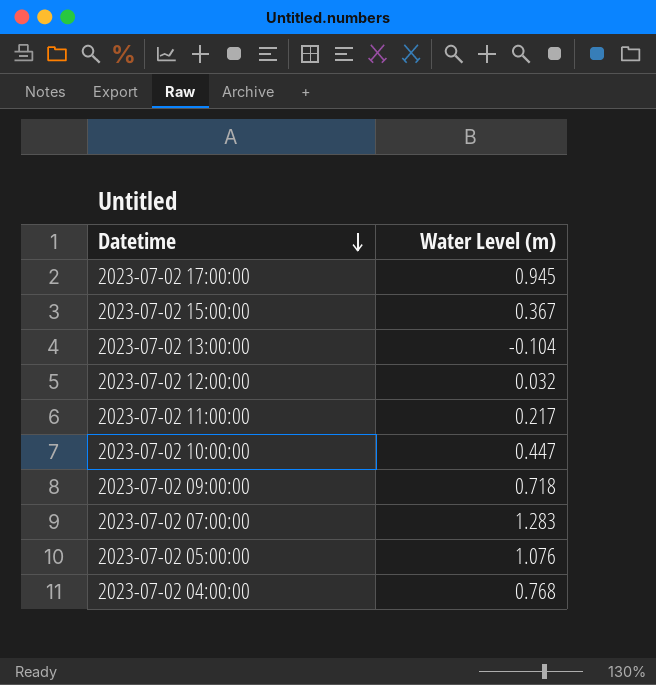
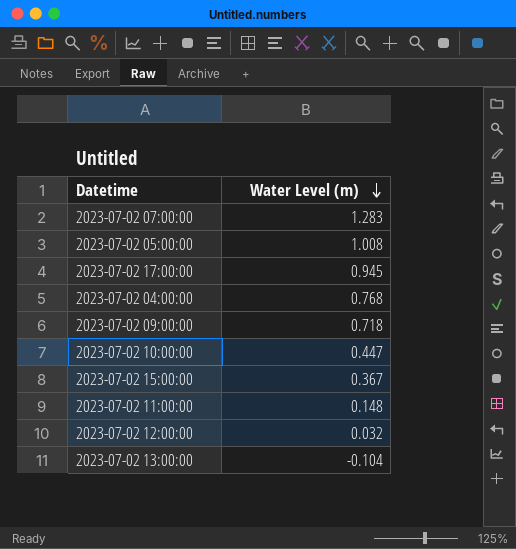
row order: Datetime descending -> Water Level (m) descending
2023-07-02 05:00:00 | Water Level (m): 1.076 -> 1.008
2023-07-02 11:00:00 | Water Level (m): 0.217 -> 0.148

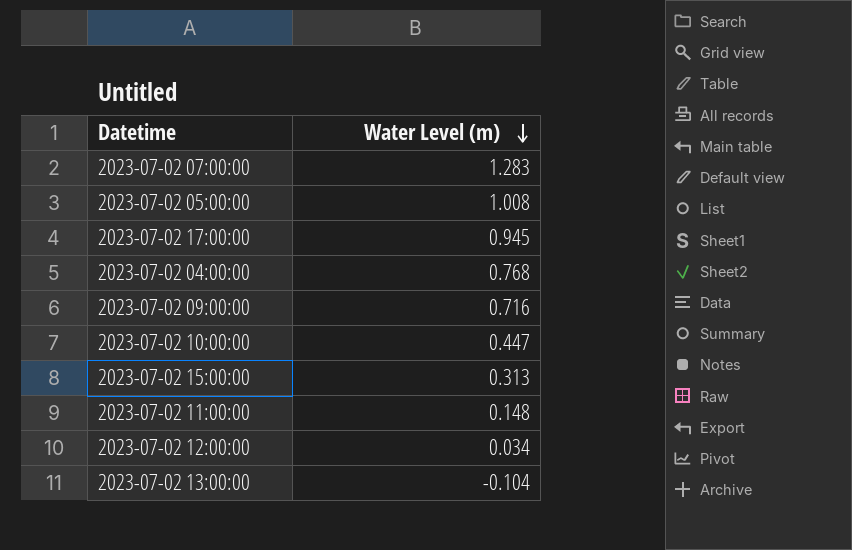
2023-07-02 09:00:00 | Water Level (m): 0.718 -> 0.716
2023-07-02 15:00:00 | Water Level (m): 0.367 -> 0.313
2023-07-02 12:00:00 | Water Level (m): 0.032 -> 0.034

